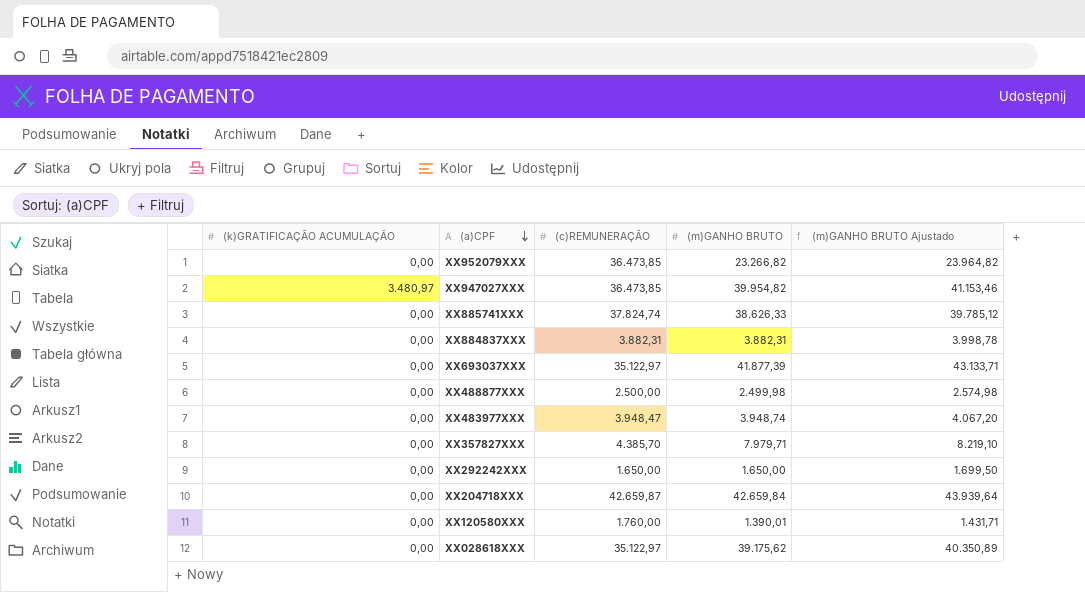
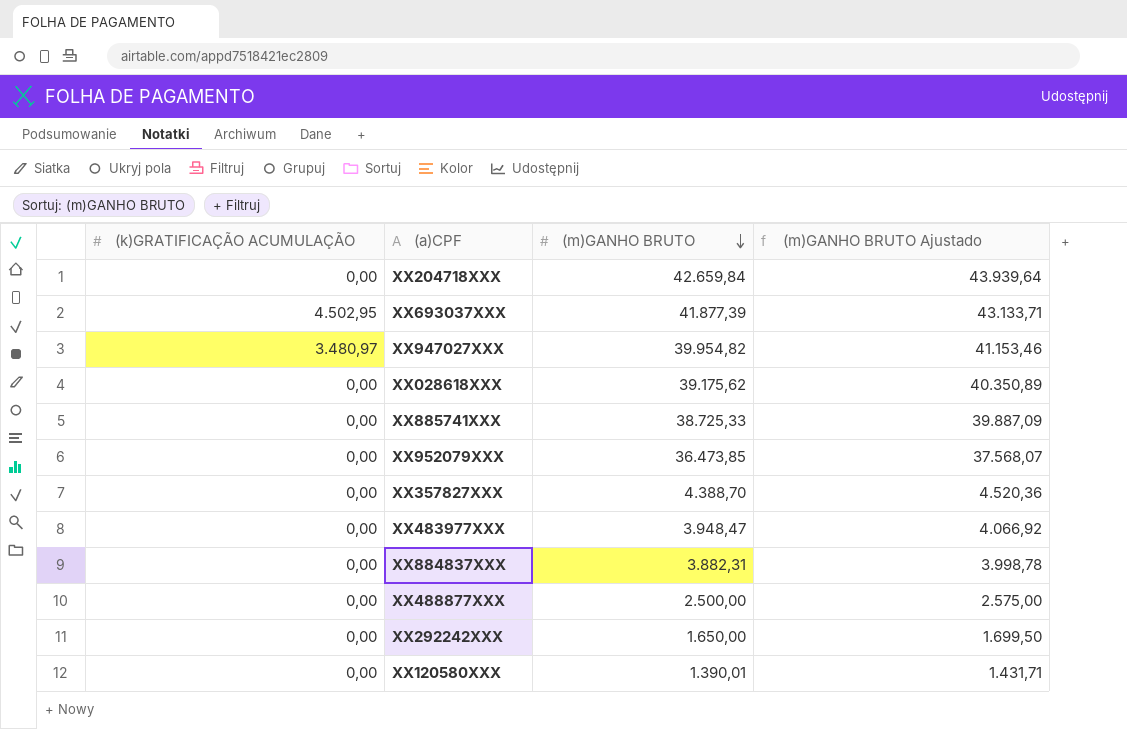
row order: (a)CPF descending -> (m)GANHO BRUTO descending
column (c)REMUNERAÇÃO | position: 3 -> none
XX693037XXX | (k)GRATIFICAÇÃO ACUMULAÇÃO: 0,00 -> 4.502,95
XX885741XXX | (m)GANHO BRUTO: 38.626,33 -> 38.725,33
XX885741XXX | (m)GANHO BRUTO Ajustado: 39.785,12 -> 39.887,09
XX952079XXX | (m)GANHO BRUTO: 23.266,82 -> 36.473,85
XX952079XXX | (m)GANHO BRUTO Ajustado: 23.964,82 -> 37.568,07
XX357827XXX | (m)GANHO BRUTO: 7.979,71 -> 4.388,70
XX357827XXX | (m)GANHO BRUTO Ajustado: 8.219,10 -> 4.520,36
XX483977XXX | (m)GANHO BRUTO: 3.948,74 -> 3.948,47
XX483977XXX | (m)GANHO BRUTO Ajustado: 4.067,20 -> 4.066,92
XX488877XXX | (m)GANHO BRUTO: 2.499,98 -> 2.500,00
XX488877XXX | (m)GANHO BRUTO Ajustado: 2.574,98 -> 2.575,00

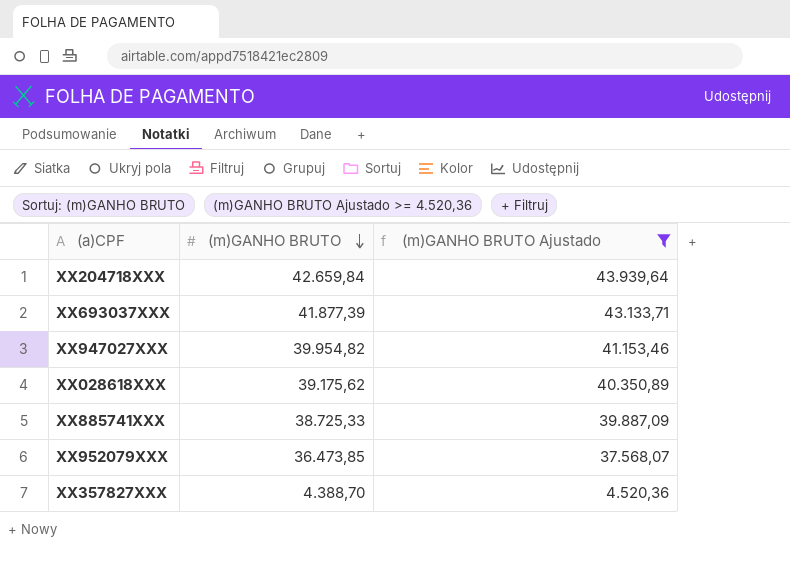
filter: none -> (m)GANHO BRUTO Ajustado >= 4.520,36
column (k)GRATIFICAÇÃO ACUMULAÇÃO | position: 1 -> none

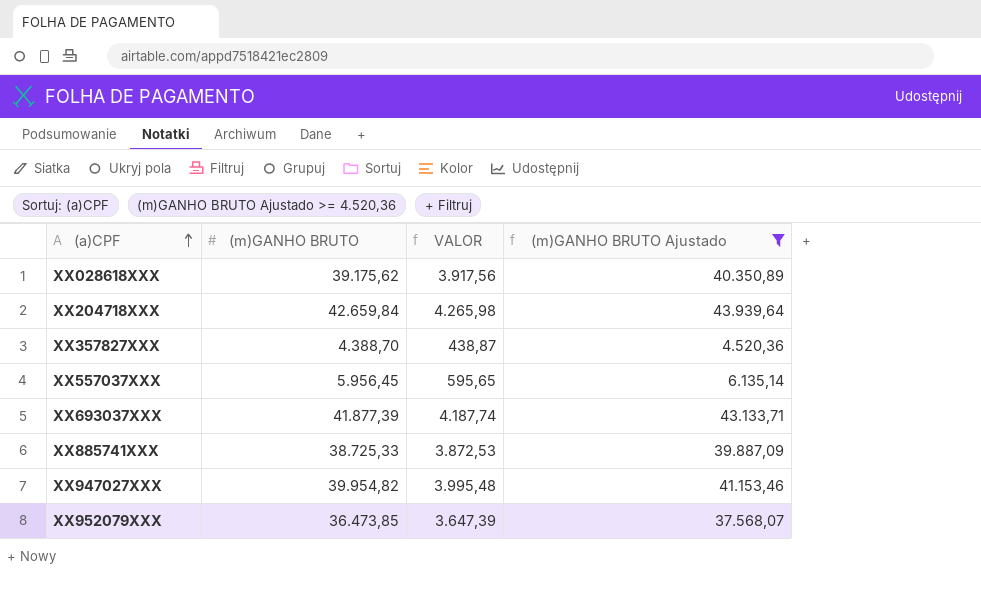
row order: (m)GANHO BRUTO descending -> (a)CPF ascending
column VALOR | formula: none -> [(m)GANHO BRUTO] * 0,1
row XX557037XXX: none -> 5.956,45 | 595,65 | 6.135,14

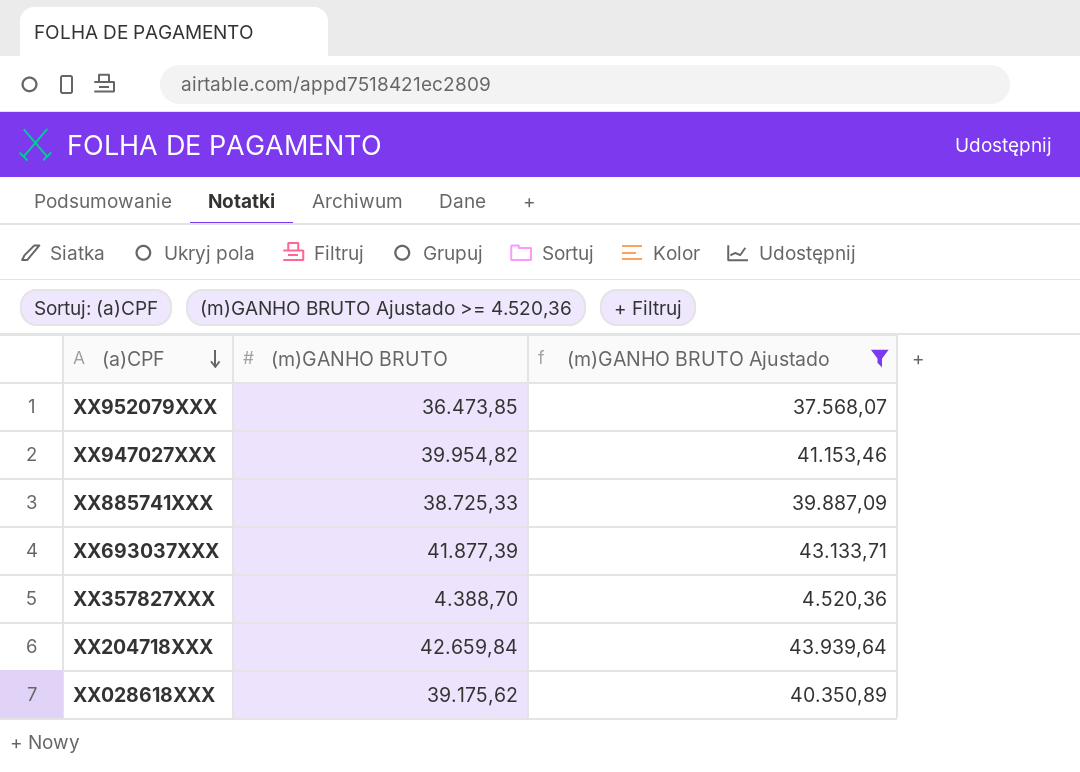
row order: (a)CPF ascending -> (a)CPF descending
column VALOR | formula: [(m)GANHO BRUTO] * 0,1 -> none
row XX557037XXX: 5.956,45 | 595,65 | 6.135,14 -> none

